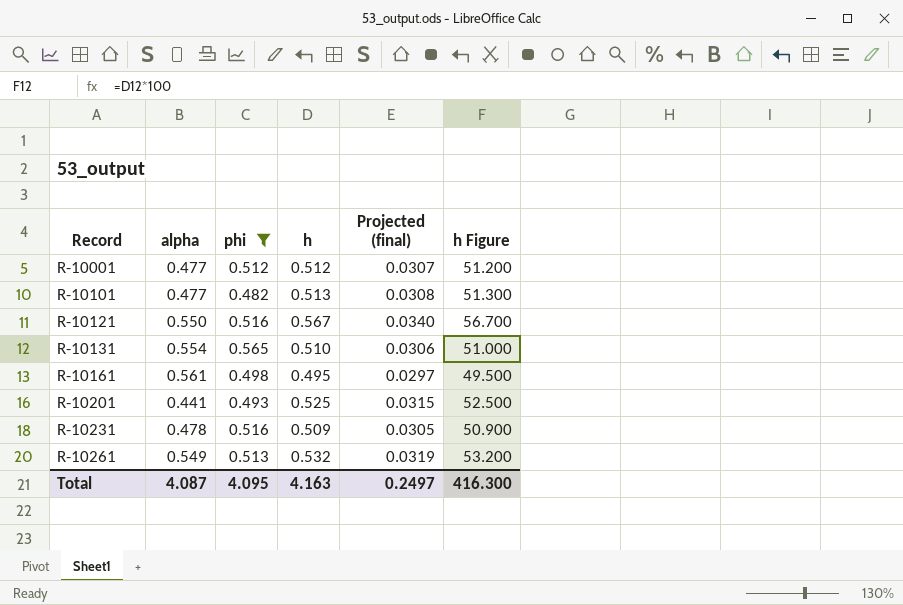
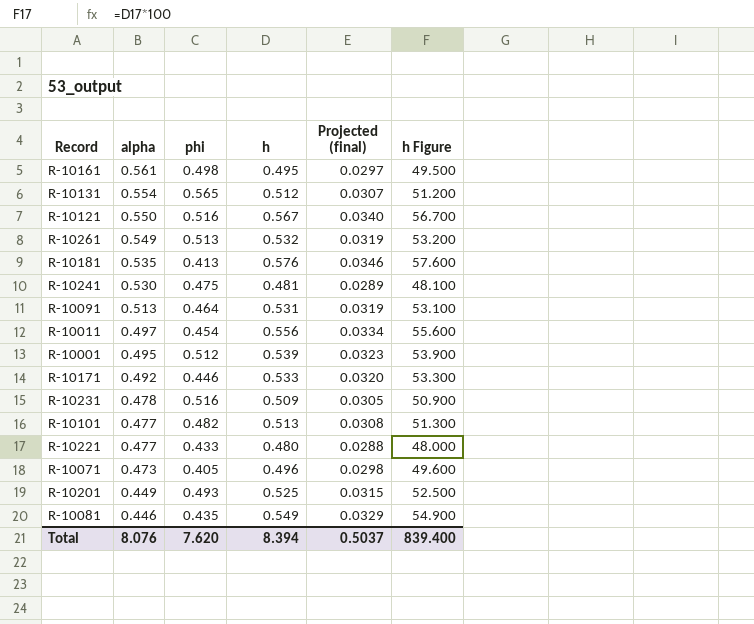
filter: phi >= 0.482 -> none
row order: Record ascending -> alpha descending
R-10131 | h: 0.510 -> 0.512
R-10131 | Projected (final): 0.0306 -> 0.0307
R-10131 | h Figure: 51.000 -> 51.200
R-10001 | alpha: 0.477 -> 0.495
R-10001 | h: 0.512 -> 0.539
R-10001 | Projected (final): 0.0307 -> 0.0323
R-10001 | h Figure: 51.200 -> 53.900
R-10201 | alpha: 0.441 -> 0.449
Total | alpha: 4.087 -> 8.076
Total | phi: 4.095 -> 7.620
Total | h: 4.163 -> 8.394
Total | Projected (final): 0.2497 -> 0.5037
Total | h Figure: 416.300 -> 839.400

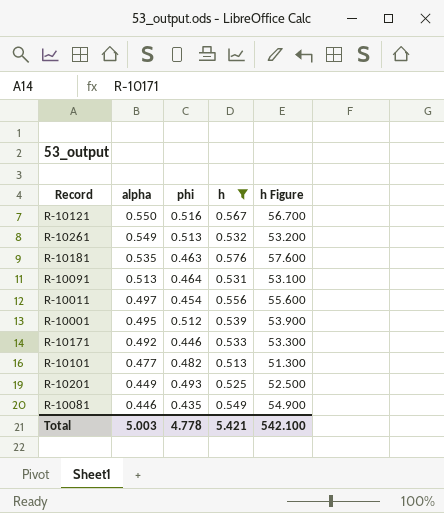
filter: none -> h >= 0.513
column Projected (final) | formula: [h] * 0.06 -> none
R-10181 | phi: 0.413 -> 0.463
Total | alpha: 8.076 -> 5.003
Total | phi: 7.620 -> 4.778
Total | h: 8.394 -> 5.421
Total | h Figure: 839.400 -> 542.100

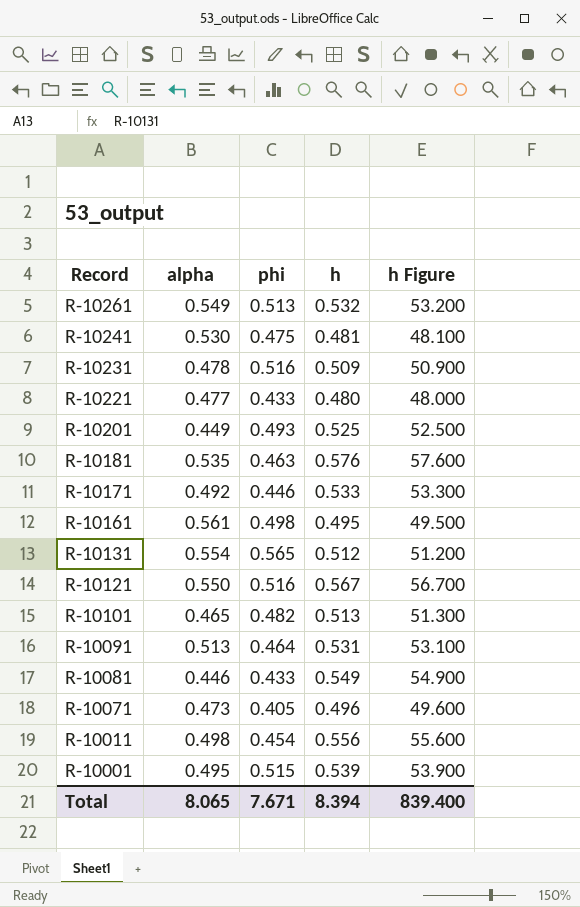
filter: h >= 0.513 -> none
row order: alpha descending -> Record descending
R-10101 | alpha: 0.477 -> 0.465
R-10081 | phi: 0.435 -> 0.433
R-10011 | alpha: 0.497 -> 0.498
R-10001 | phi: 0.512 -> 0.515
Total | alpha: 5.003 -> 8.065
Total | phi: 4.778 -> 7.671
Total | h: 5.421 -> 8.394
Total | h Figure: 542.100 -> 839.400

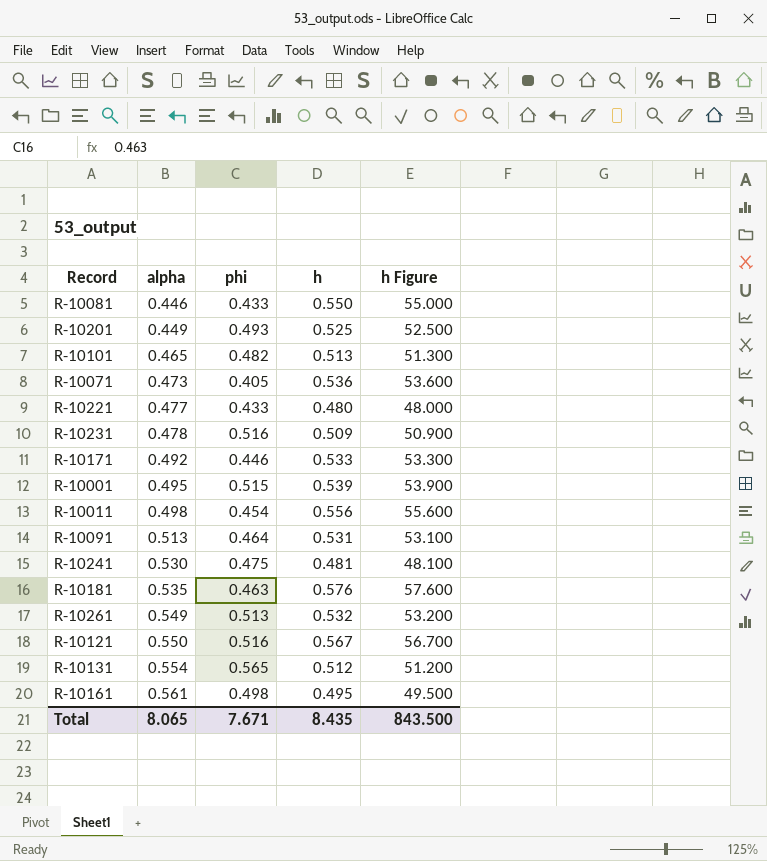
row order: Record descending -> alpha ascending
R-10081 | h: 0.549 -> 0.550
R-10081 | h Figure: 54.900 -> 55.000
R-10071 | h: 0.496 -> 0.536
R-10071 | h Figure: 49.600 -> 53.600
Total | h: 8.394 -> 8.435
Total | h Figure: 839.400 -> 843.500

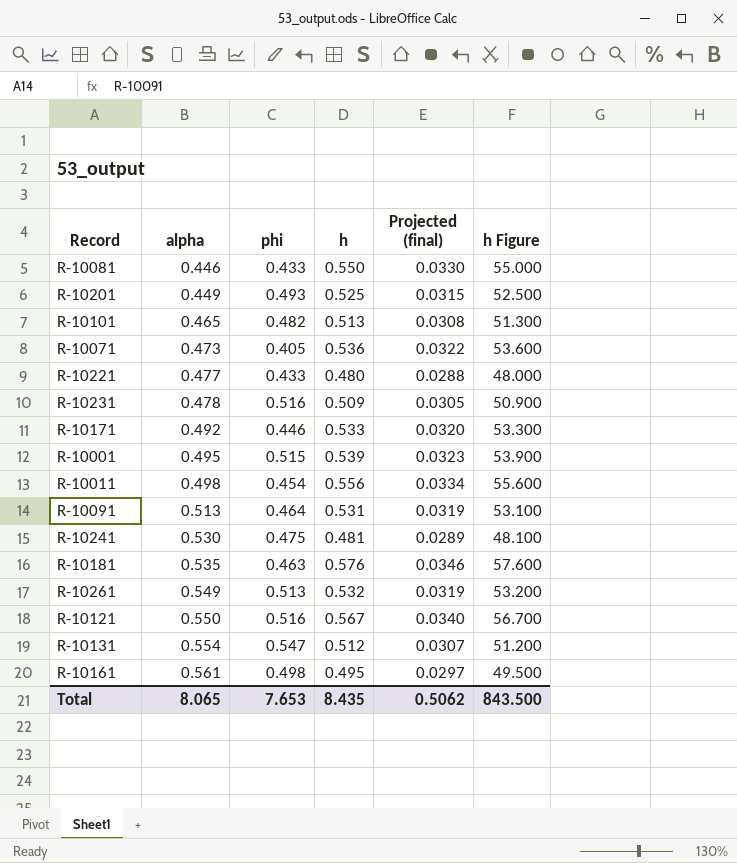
column Projected (final) | formula: none -> [h] * 0.06
R-10131 | phi: 0.565 -> 0.547
Total | phi: 7.671 -> 7.653

